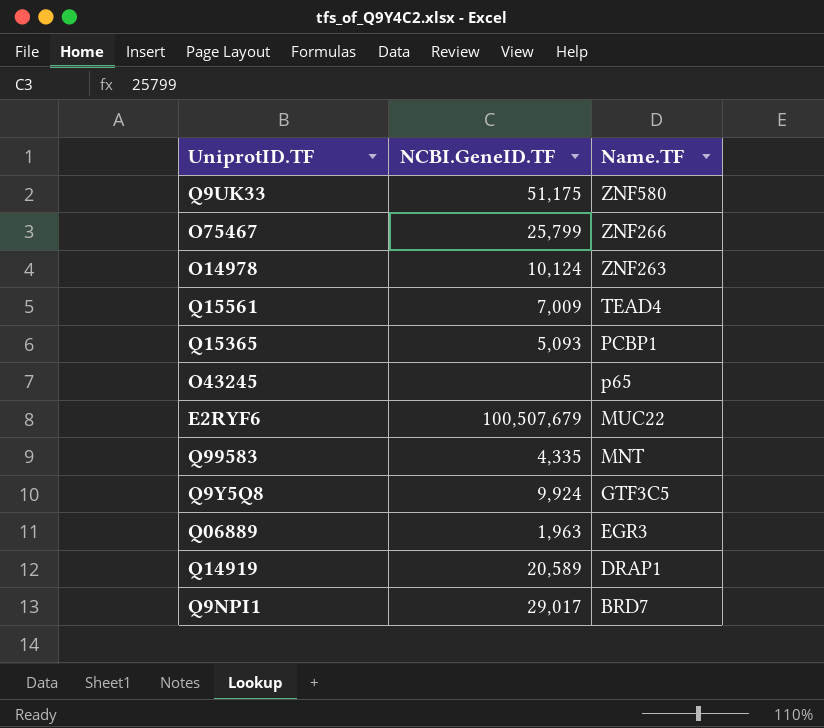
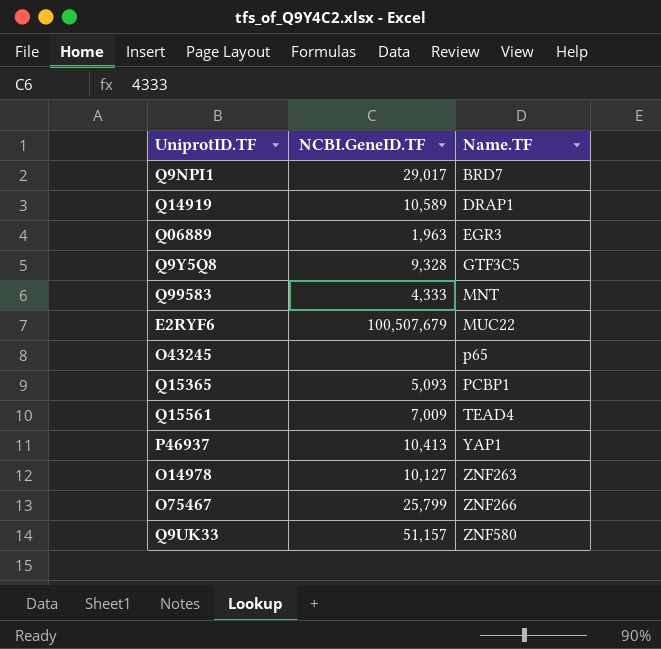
row order: Name.TF descending -> Name.TF ascending
Q14919 | NCBI.GeneID.TF: 20,589 -> 10,589
Q9Y5Q8 | NCBI.GeneID.TF: 9,924 -> 9,328
Q99583 | NCBI.GeneID.TF: 4,335 -> 4,333
row P46937: none -> 10,413 | YAP1
O14978 | NCBI.GeneID.TF: 10,124 -> 10,127
Q9UK33 | NCBI.GeneID.TF: 51,175 -> 51,157

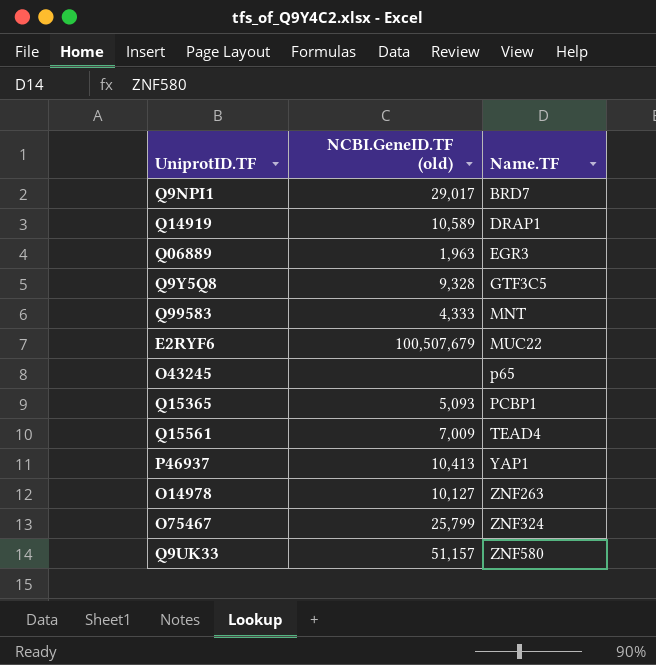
column name: NCBI.GeneID.TF -> NCBI.GeneID.TF (old)
O75467 | Name.TF: ZNF266 -> ZNF324

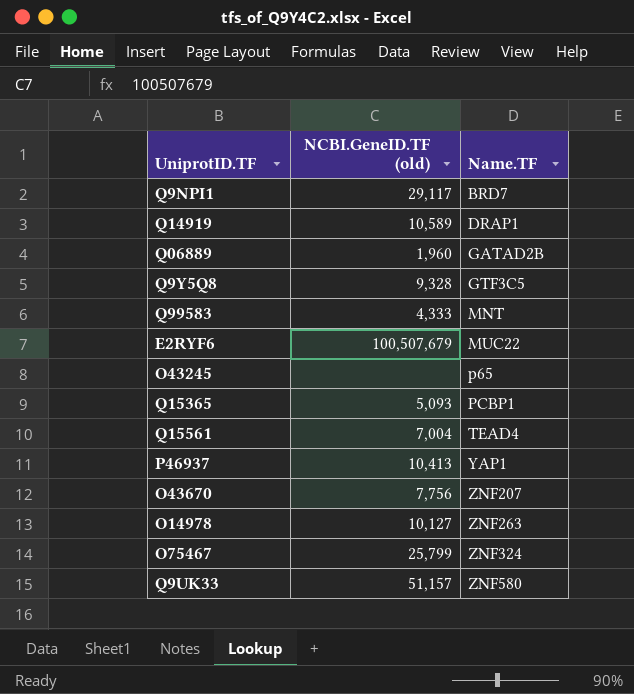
Q9NPI1 | NCBI.GeneID.TF (old): 29,017 -> 29,117
Q06889 | NCBI.GeneID.TF (old): 1,963 -> 1,960
Q06889 | Name.TF: EGR3 -> GATAD2B
Q15561 | NCBI.GeneID.TF (old): 7,009 -> 7,004
row O43670: none -> 7,756 | ZNF207

